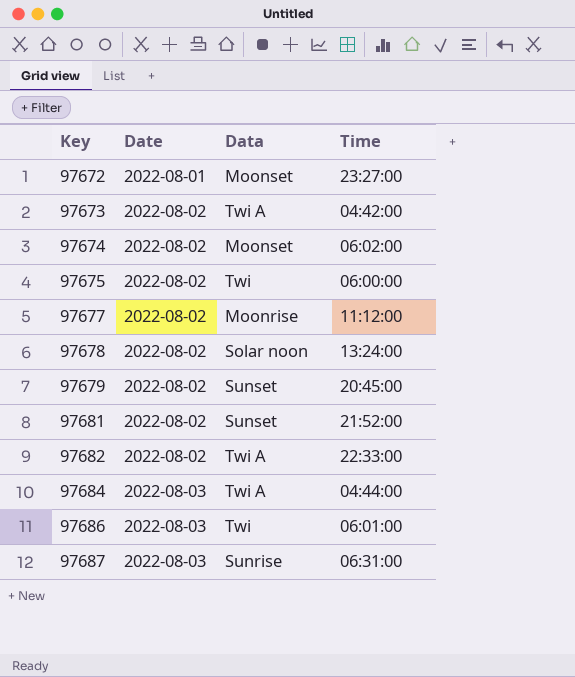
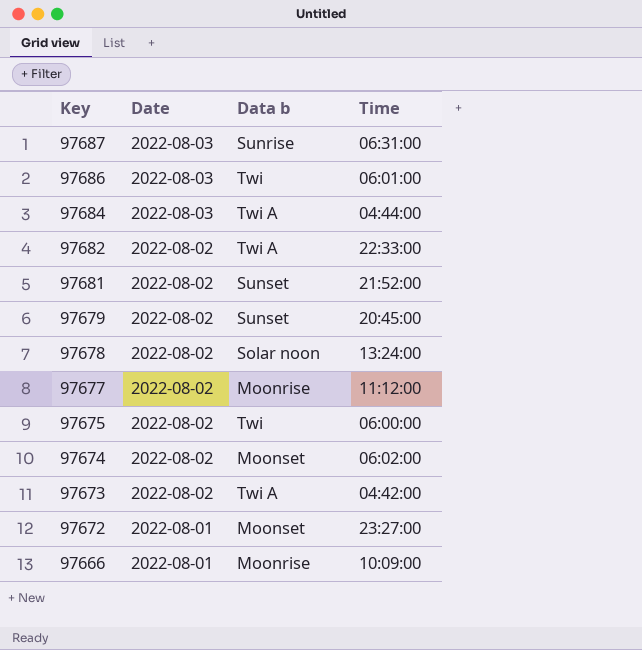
row order: Key ascending -> Key descending
column name: Data -> Data b
row 97666: none -> 2022-08-01 | Moonrise | 10:09:00

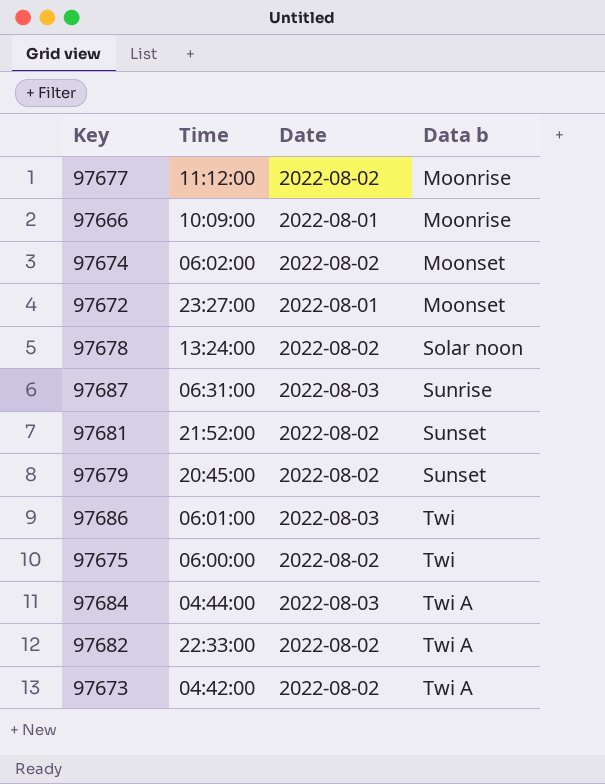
row order: Key descending -> Data b ascending
column Time | position: 4 -> 2

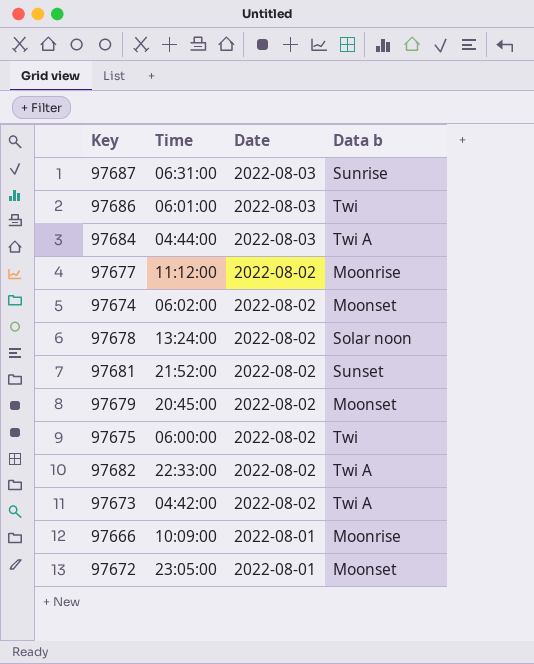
row order: Data b ascending -> Date descending
97679 | Data b: Sunset -> Moonset
97672 | Time: 23:27:00 -> 23:05:00

